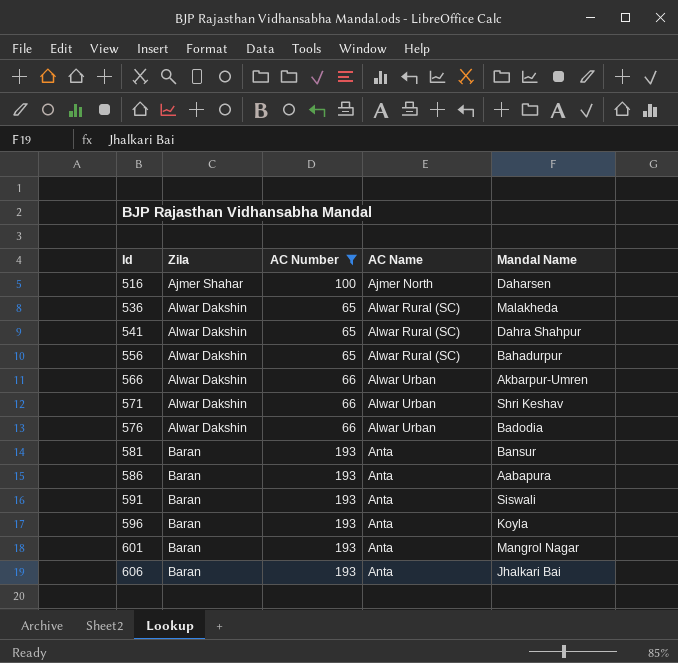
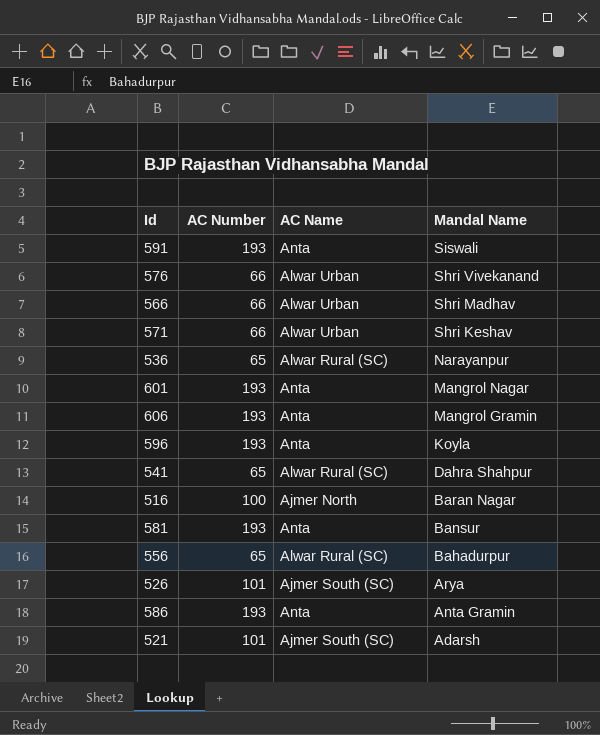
filter: AC Number != 101 -> none
row order: Id ascending -> Mandal Name descending
column Zila | position: 2 -> none
576 | Mandal Name: Badodia -> Shri Vivekanand
566 | Mandal Name: Akbarpur-Umren -> Shri Madhav
536 | Mandal Name: Malakheda -> Narayanpur
606 | Mandal Name: Jhalkari Bai -> Mangrol Gramin
516 | Mandal Name: Daharsen -> Baran Nagar
586 | Mandal Name: Aabapura -> Anta Gramin

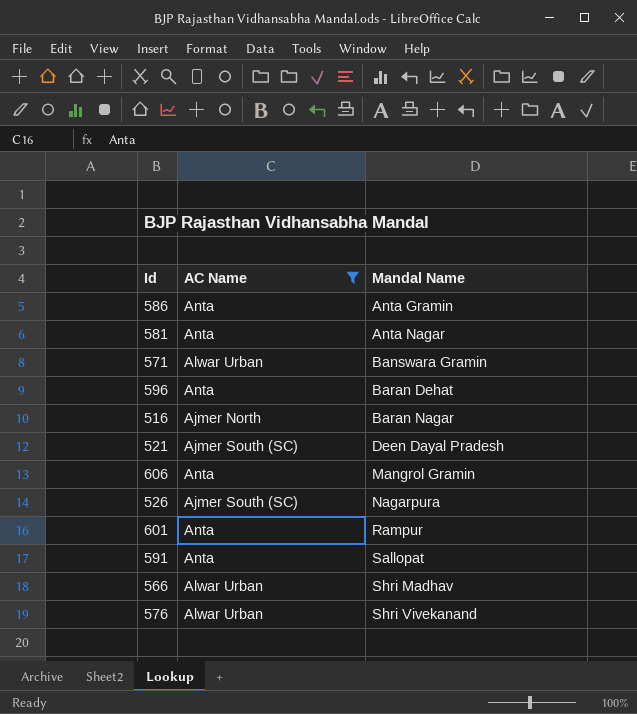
filter: none -> AC Name != Alwar Rural (SC)
row order: Mandal Name descending -> Mandal Name ascending
column AC Number | position: 2 -> none
581 | Mandal Name: Bansur -> Anta Nagar
571 | Mandal Name: Shri Keshav -> Banswara Gramin
596 | Mandal Name: Koyla -> Baran Dehat
521 | Mandal Name: Adarsh -> Deen Dayal Pradesh
526 | Mandal Name: Arya -> Nagarpura
601 | Mandal Name: Mangrol Nagar -> Rampur
591 | Mandal Name: Siswali -> Sallopat

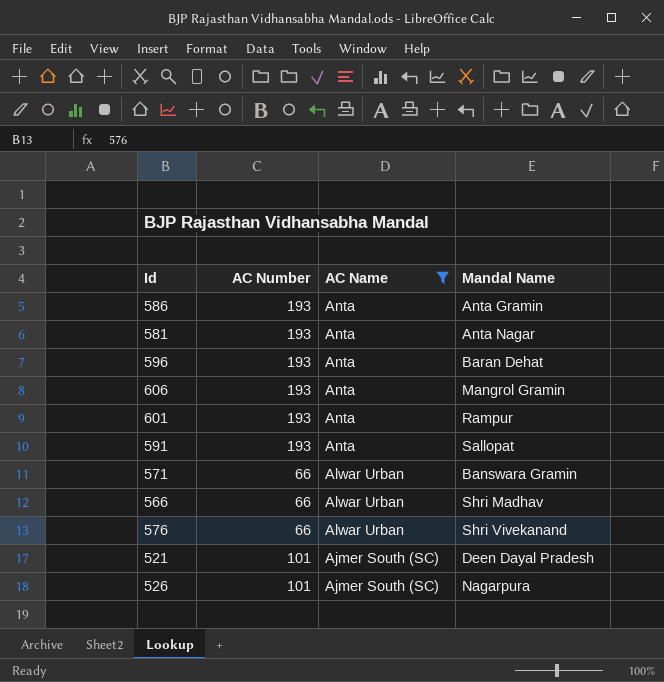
row order: Mandal Name ascending -> AC Name descending
column AC Number | position: none -> 2
row 516: Ajmer North | Baran Nagar -> none

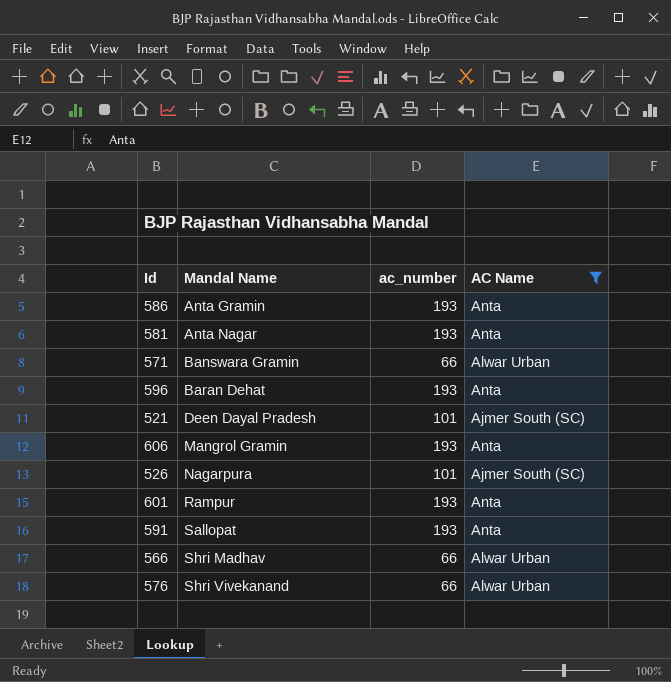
row order: AC Name descending -> Mandal Name ascending
column Mandal Name | position: 4 -> 2
column name: AC Number -> ac_number

